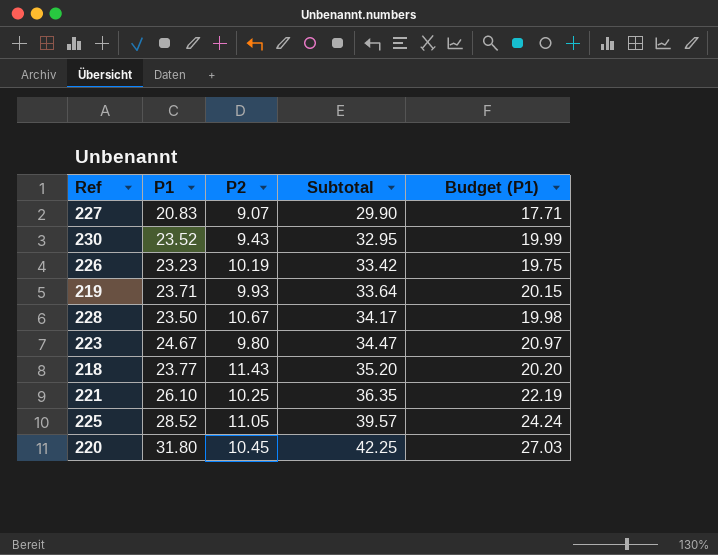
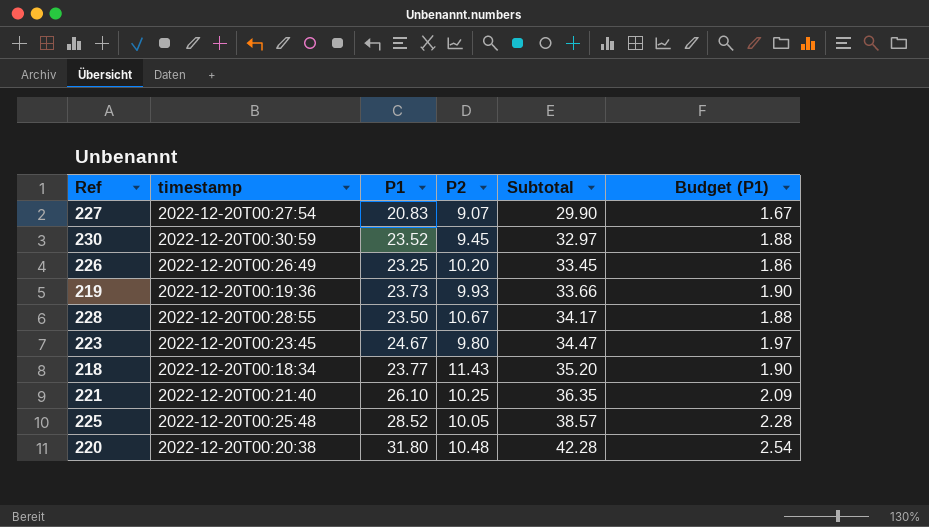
column timestamp | position: none -> 2
column Budget (P1) | formula: [P1] * 0.85 -> [P1] * 0.08
230 | P2: 9.43 -> 9.45
230 | Subtotal: 32.95 -> 32.97
226 | P1: 23.23 -> 23.25
226 | P2: 10.19 -> 10.20
226 | Subtotal: 33.42 -> 33.45
219 | P1: 23.71 -> 23.73
219 | Subtotal: 33.64 -> 33.66
225 | P2: 11.05 -> 10.05
225 | Subtotal: 39.57 -> 38.57
220 | P2: 10.45 -> 10.48
220 | Subtotal: 42.25 -> 42.28

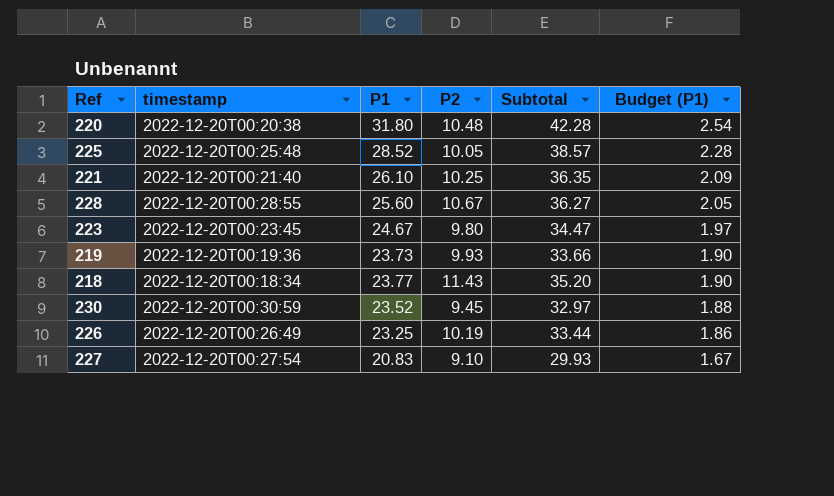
row order: Subtotal ascending -> Budget (P1) descending
228 | P1: 23.50 -> 25.60
228 | Subtotal: 34.17 -> 36.27
228 | Budget (P1): 1.88 -> 2.05
226 | P2: 10.20 -> 10.19
226 | Subtotal: 33.45 -> 33.44
227 | P2: 9.07 -> 9.10
227 | Subtotal: 29.90 -> 29.93

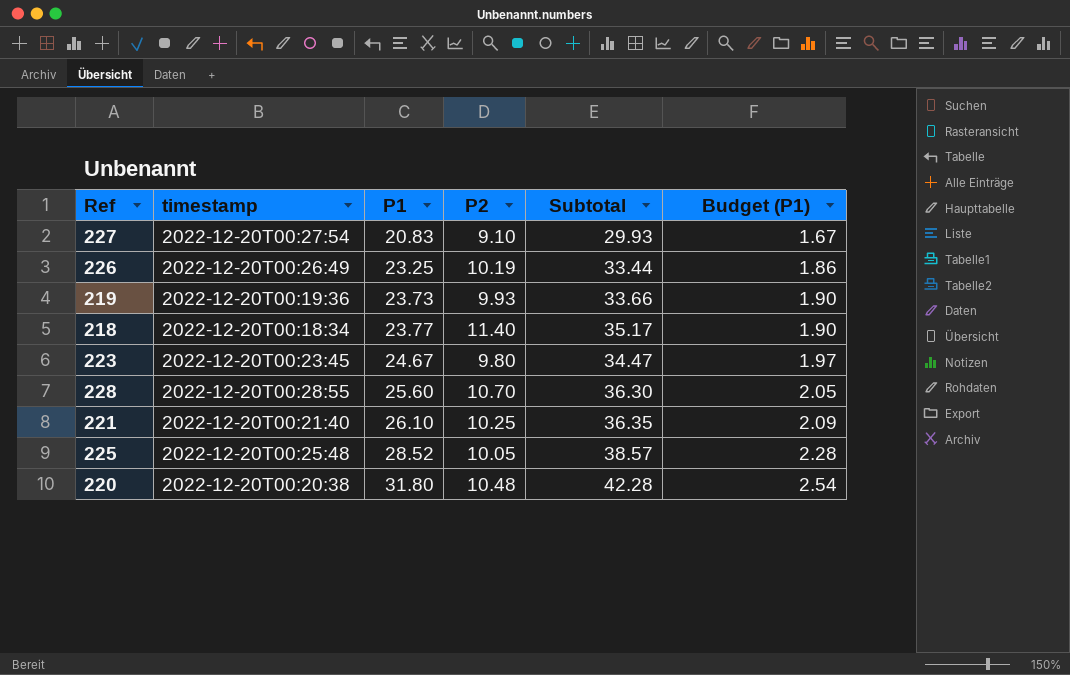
row order: Budget (P1) descending -> P1 ascending
row 230: 2022-12-20T00:30:59 | 23.52 | 9.45 | 32.97 | 1.88 -> none
218 | P2: 11.43 -> 11.40
218 | Subtotal: 35.20 -> 35.17
228 | P2: 10.67 -> 10.70
228 | Subtotal: 36.27 -> 36.30

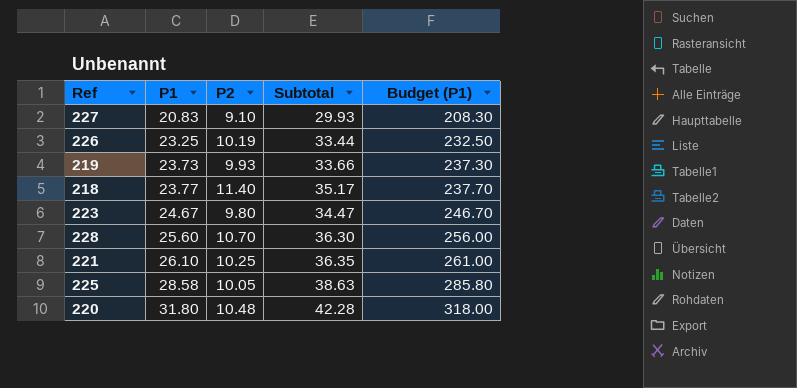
column timestamp | position: 2 -> none
column Budget (P1) | formula: [P1] * 0.08 -> [P1] * 10
225 | P1: 28.52 -> 28.58
225 | Subtotal: 38.57 -> 38.63

